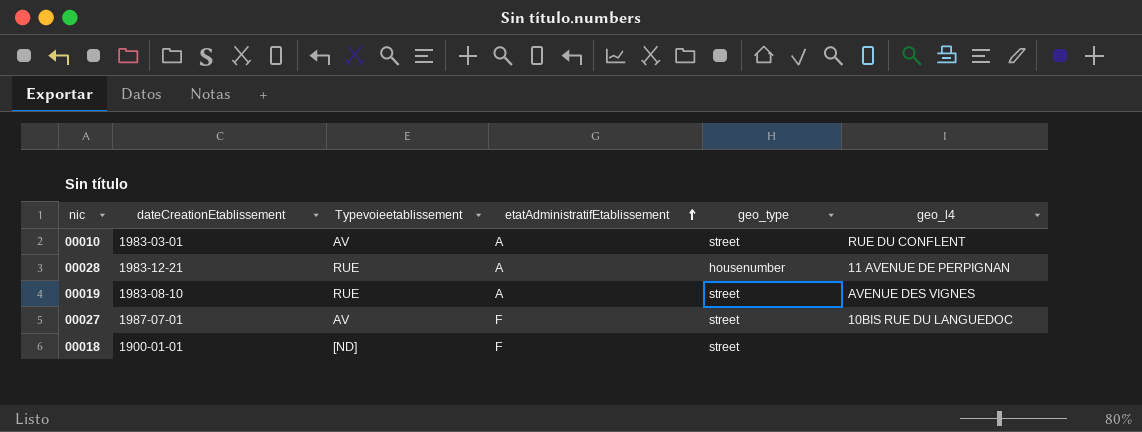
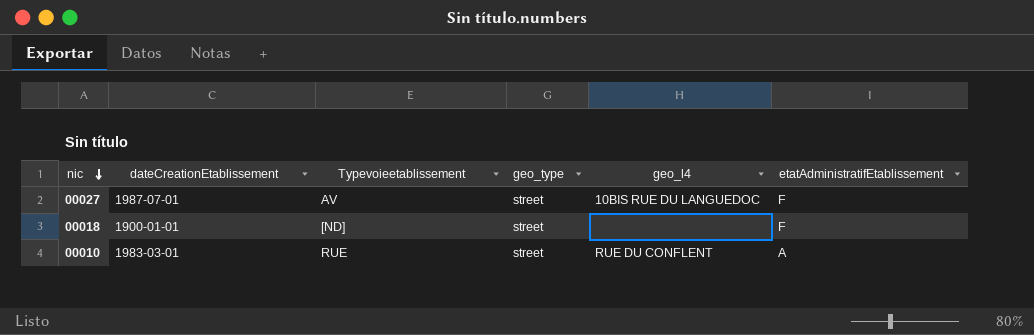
row order: etatAdministratifEtablissement ascending -> nic descending
column etatAdministratifEtablissement | position: 4 -> 6
row 00028: 1983-12-21 | RUE | A | housenumber | 11 AVENUE DE PERPIGNAN -> none
row 00019: 1983-08-10 | RUE | A | street | AVENUE DES VIGNES -> none
00010 | Typevoieetablissement: AV -> RUE

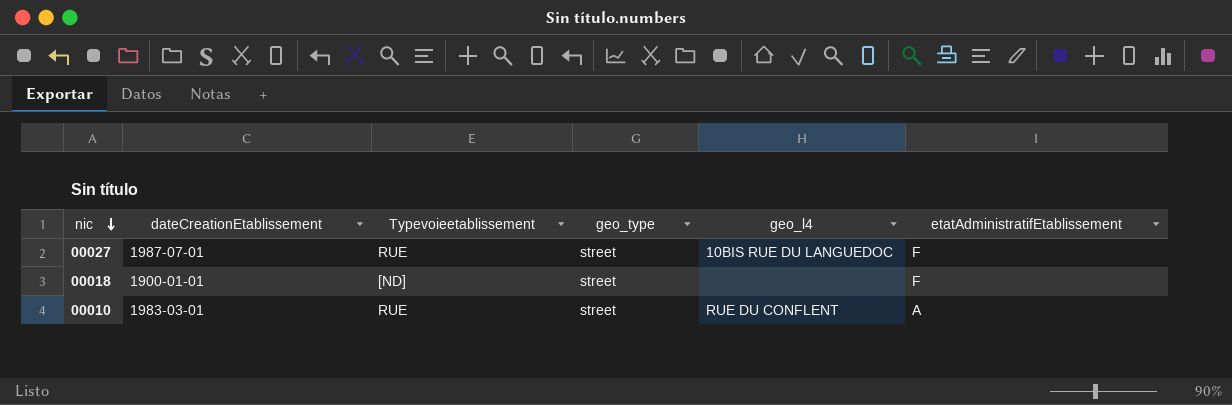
00027 | Typevoieetablissement: AV -> RUE

